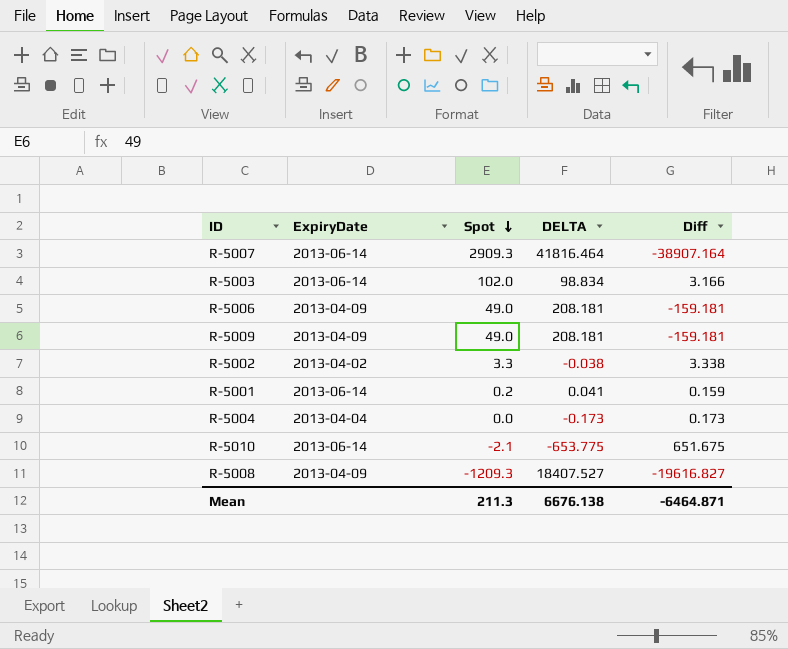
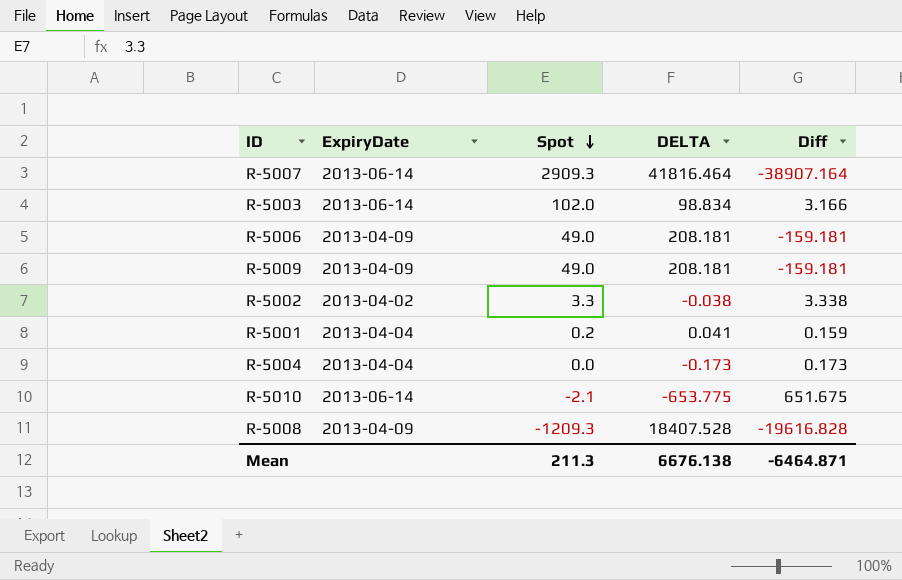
R-5001 | ExpiryDate: 2013-06-14 -> 2013-04-04
R-5008 | DELTA: 18407.527 -> 18407.528
R-5008 | Diff: -19616.827 -> -19616.828

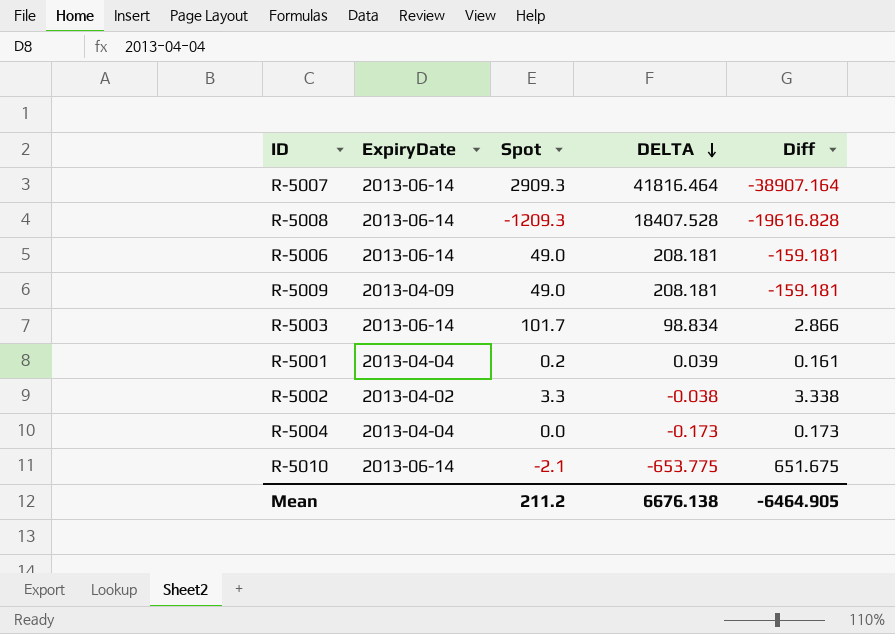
row order: Spot descending -> DELTA descending
R-5008 | ExpiryDate: 2013-04-09 -> 2013-06-14
R-5006 | ExpiryDate: 2013-04-09 -> 2013-06-14
R-5003 | Spot: 102.0 -> 101.7
R-5003 | Diff: 3.166 -> 2.866
R-5001 | DELTA: 0.041 -> 0.039
R-5001 | Diff: 0.159 -> 0.161
Mean | Spot: 211.3 -> 211.2
Mean | Diff: -6464.871 -> -6464.905

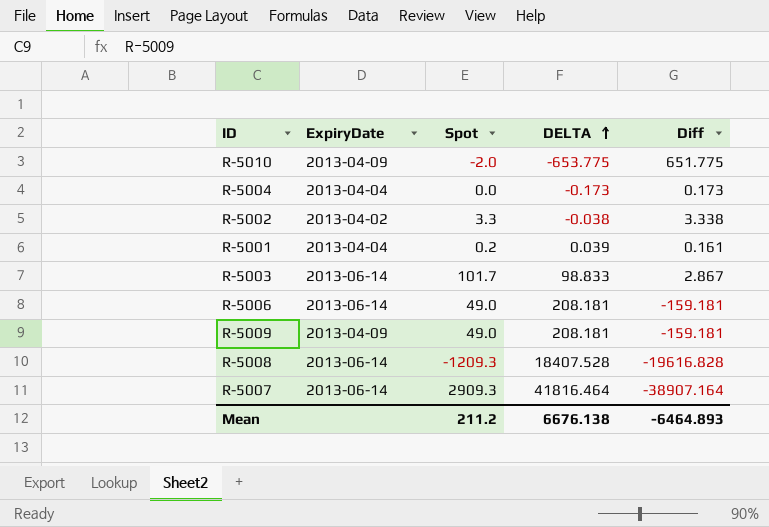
row order: DELTA descending -> DELTA ascending
R-5010 | ExpiryDate: 2013-06-14 -> 2013-04-09
R-5010 | Spot: -2.1 -> -2.0
R-5010 | Diff: 651.675 -> 651.775
R-5003 | DELTA: 98.834 -> 98.833
R-5003 | Diff: 2.866 -> 2.867
Mean | Diff: -6464.905 -> -6464.893

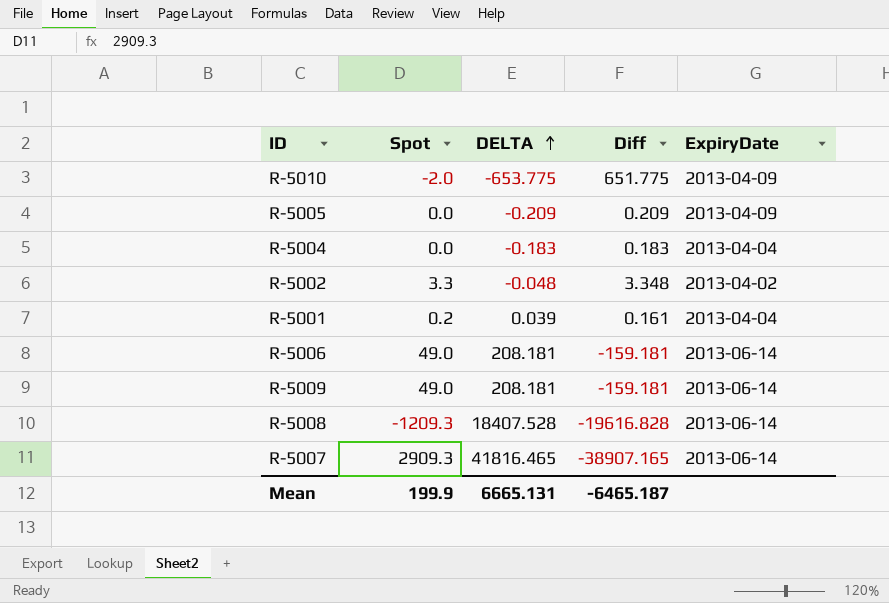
column ExpiryDate | position: 2 -> 5
row R-5003: 2013-06-14 | 101.7 | 98.833 | 2.867 -> none
row R-5005: none -> 0.0 | -0.209 | 0.209 | 2013-04-09
R-5004 | DELTA: -0.173 -> -0.183
R-5004 | Diff: 0.173 -> 0.183
R-5002 | DELTA: -0.038 -> -0.048
R-5002 | Diff: 3.338 -> 3.348
R-5009 | ExpiryDate: 2013-04-09 -> 2013-06-14
R-5007 | DELTA: 41816.464 -> 41816.465
R-5007 | Diff: -38907.164 -> -38907.165
Mean | Spot: 211.2 -> 199.9
Mean | DELTA: 6676.138 -> 6665.131
Mean | Diff: -6464.893 -> -6465.187

